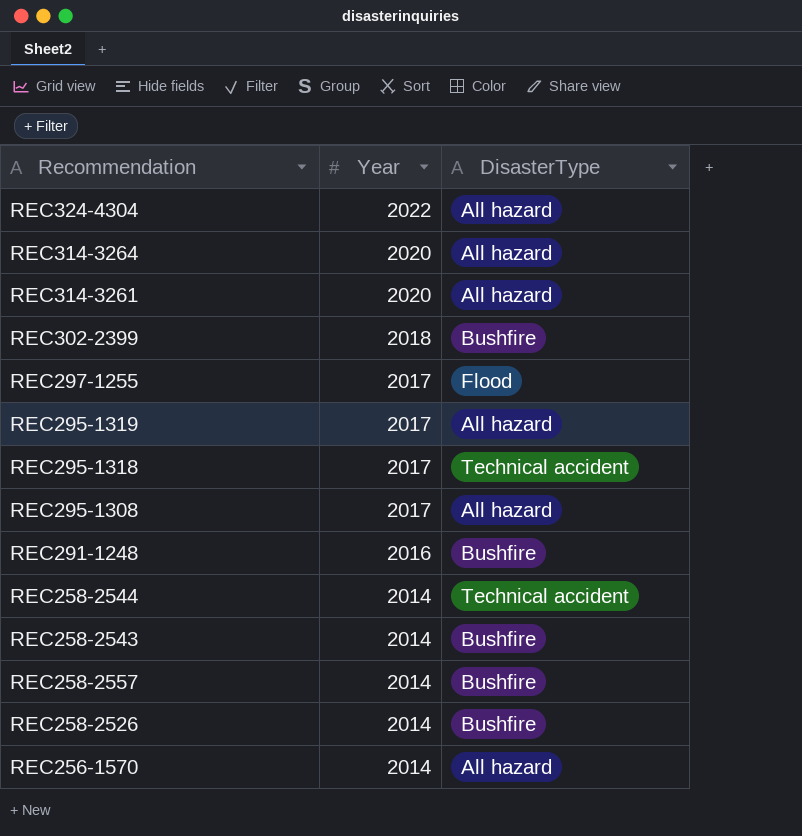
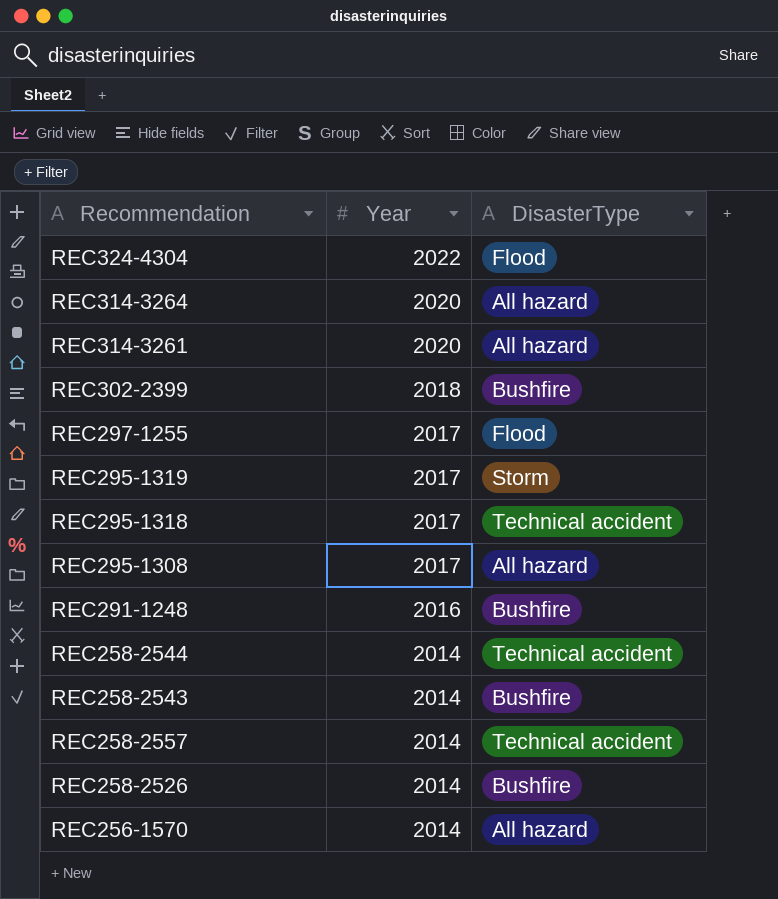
REC324-4304 | DisasterType: All hazard -> Flood
REC295-1319 | DisasterType: All hazard -> Storm
REC258-2557 | DisasterType: Bushfire -> Technical accident

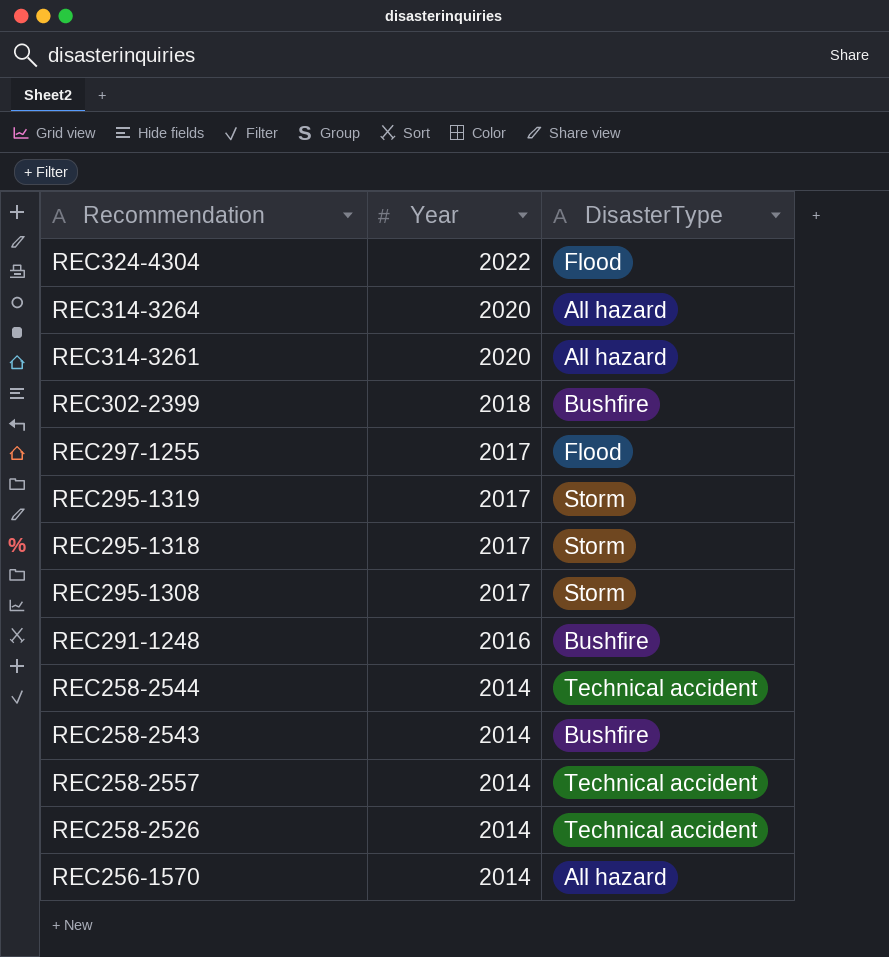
REC295-1318 | DisasterType: Technical accident -> Storm
REC295-1308 | DisasterType: All hazard -> Storm
REC258-2526 | DisasterType: Bushfire -> Technical accident

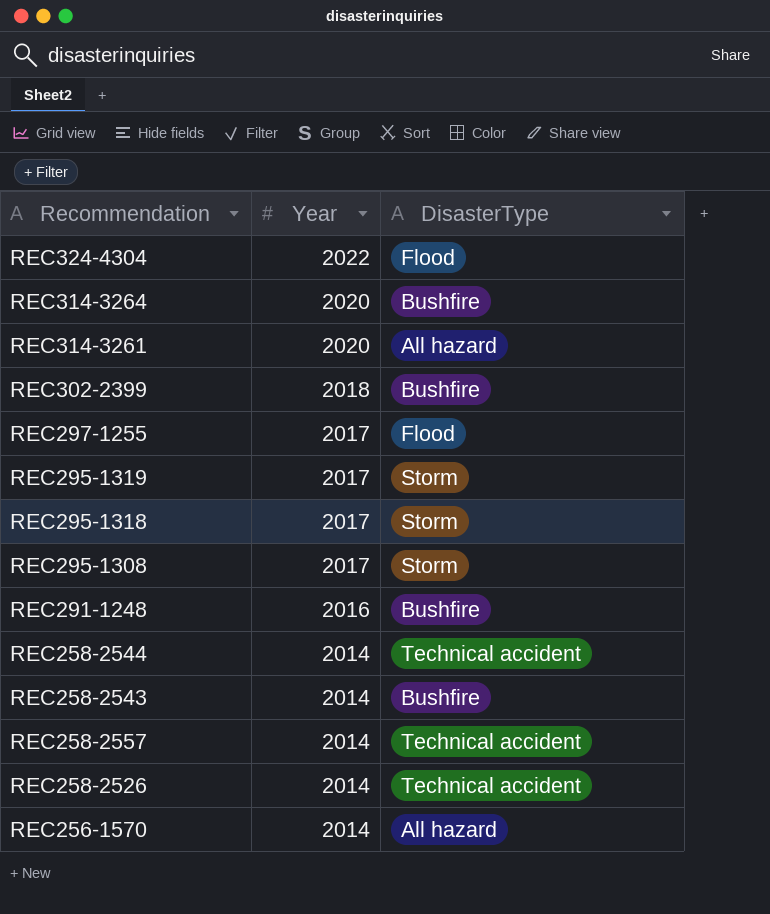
REC314-3264 | DisasterType: All hazard -> Bushfire

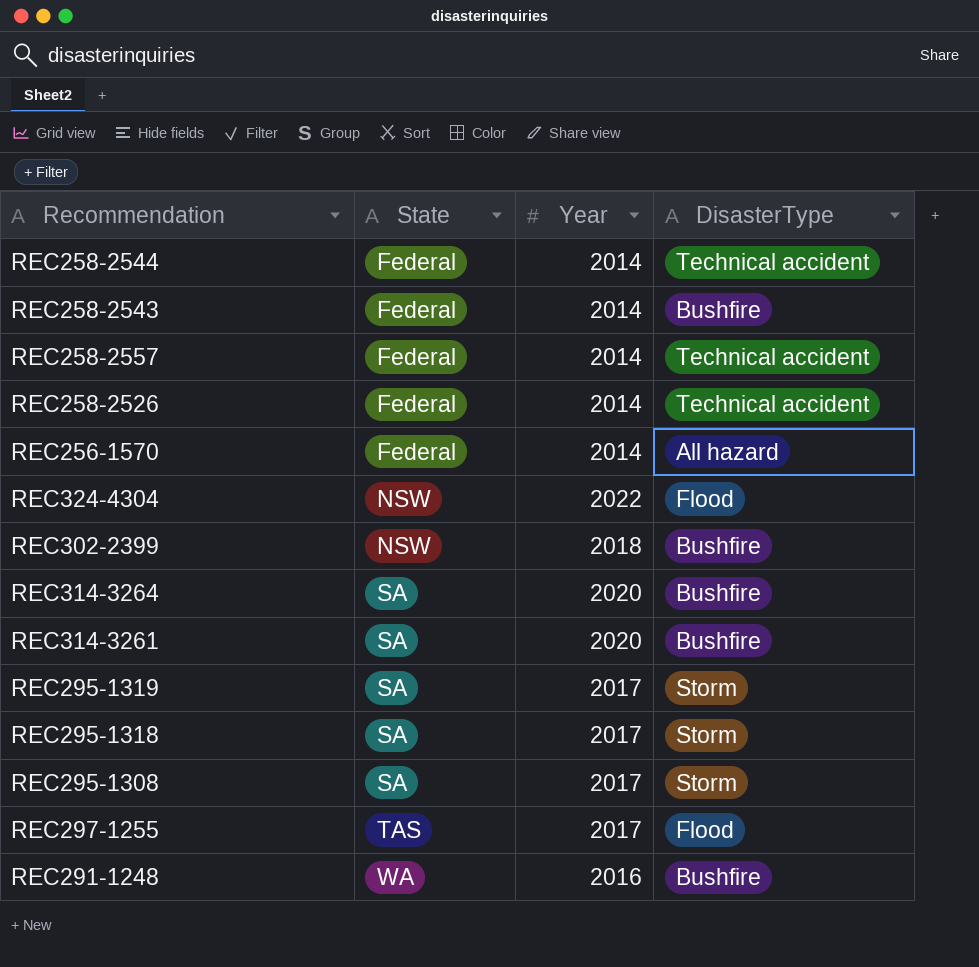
row order: Year descending -> State ascending
column State | position: none -> 2
REC314-3261 | DisasterType: All hazard -> Bushfire

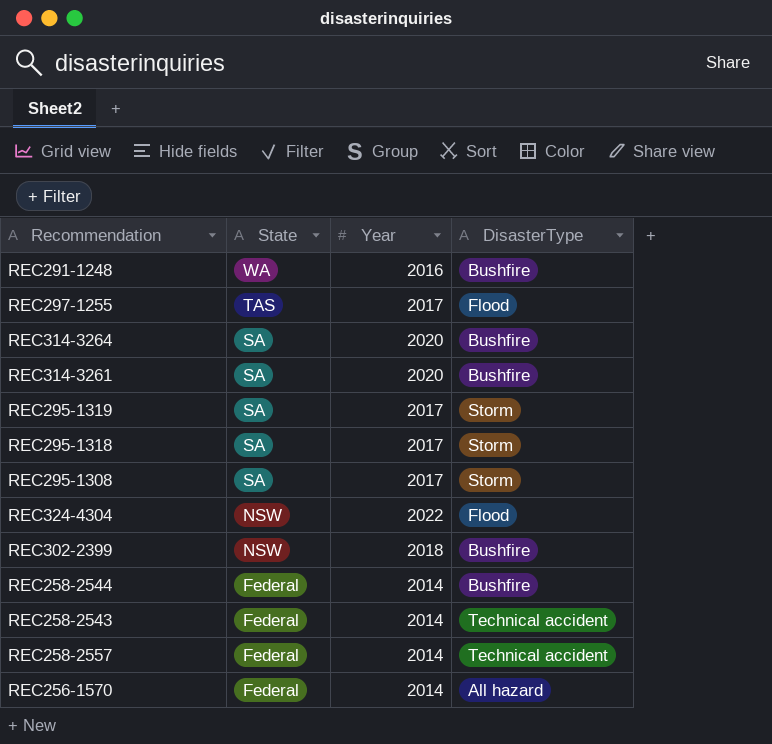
row order: State ascending -> State descending
row REC258-2526: Federal | 2014 | Technical accident -> none
REC258-2544 | DisasterType: Technical accident -> Bushfire
REC258-2543 | DisasterType: Bushfire -> Technical accident

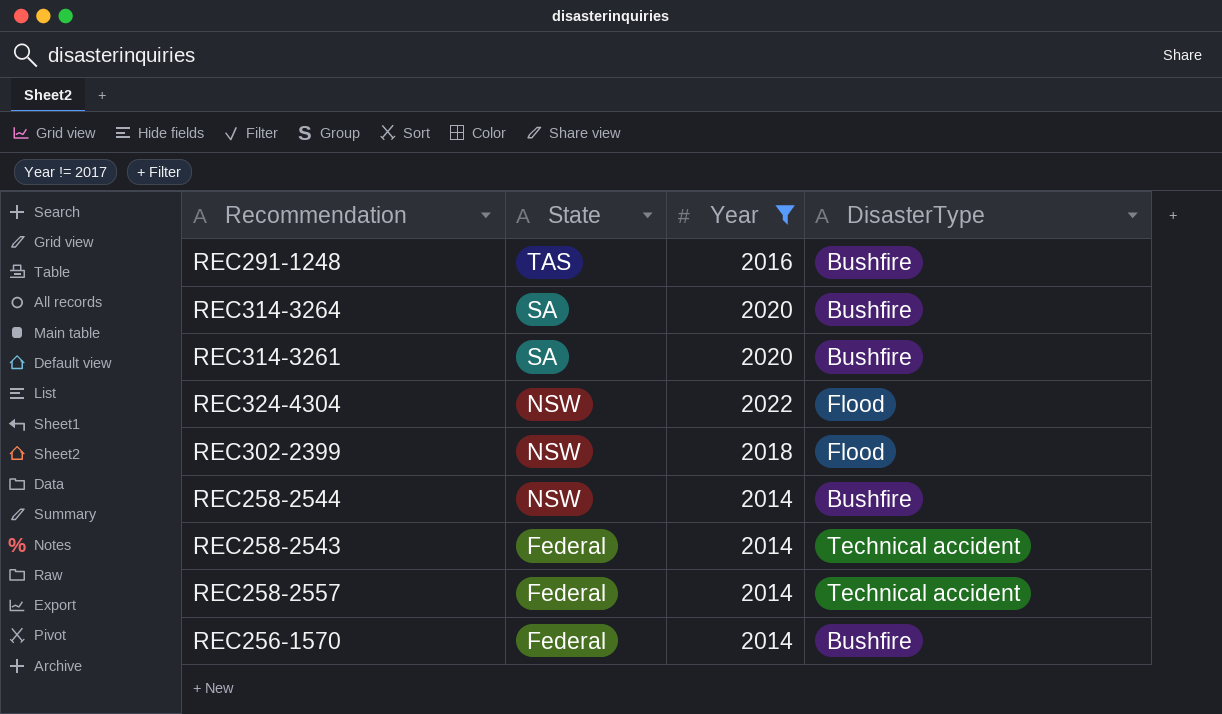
filter: none -> Year != 2017
REC291-1248 | State: WA -> TAS
REC302-2399 | DisasterType: Bushfire -> Flood
REC258-2544 | State: Federal -> NSW
REC256-1570 | DisasterType: All hazard -> Bushfire

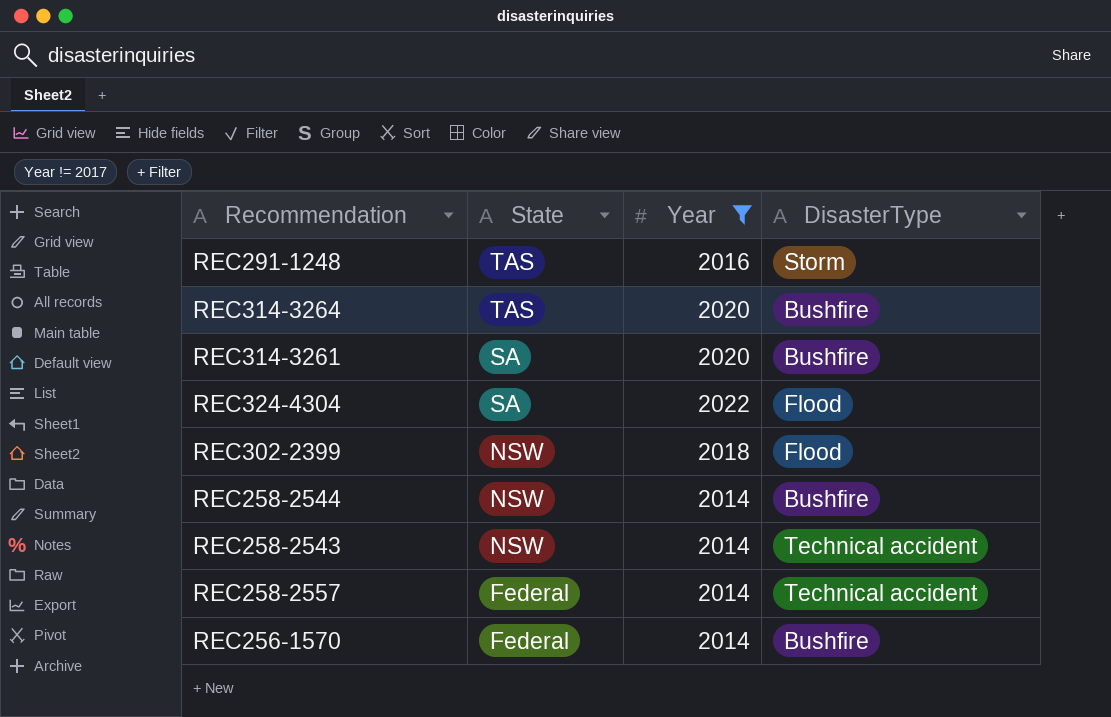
REC291-1248 | DisasterType: Bushfire -> Storm
REC314-3264 | State: SA -> TAS
REC324-4304 | State: NSW -> SA
REC258-2543 | State: Federal -> NSW

